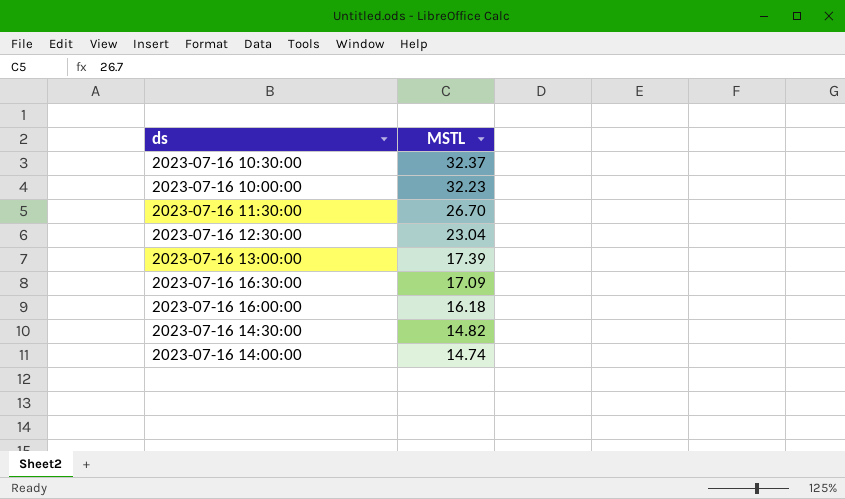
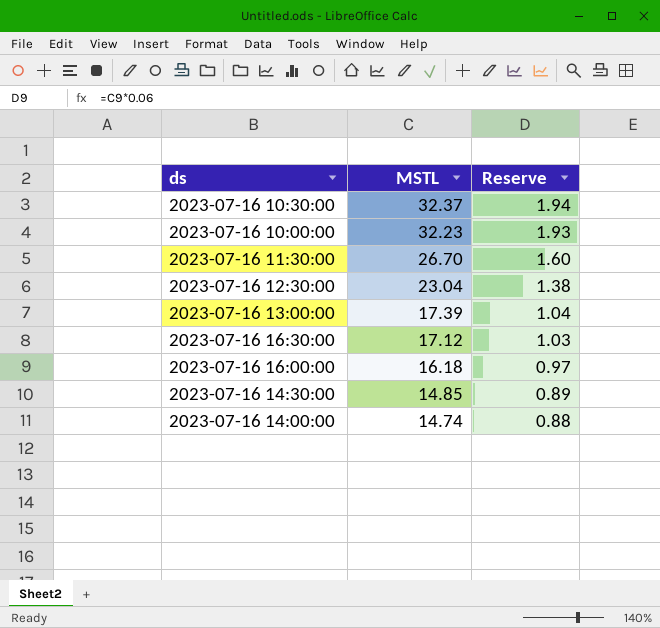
column Reserve | formula: none -> [MSTL] * 0.06
2023-07-16 16:30:00 | MSTL: 17.09 -> 17.12
2023-07-16 14:30:00 | MSTL: 14.82 -> 14.85

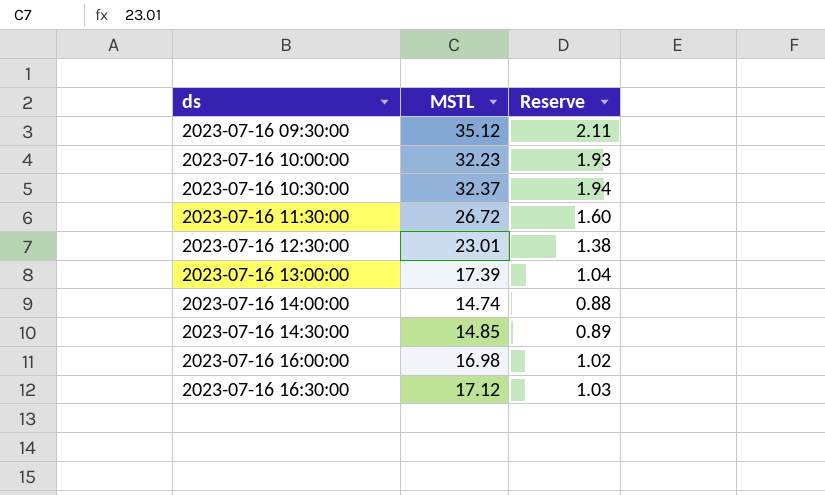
row order: MSTL descending -> ds ascending
row 2023-07-16 09:30:00: none -> 35.12 | 2.11
2023-07-16 11:30:00 | MSTL: 26.70 -> 26.72
2023-07-16 12:30:00 | MSTL: 23.04 -> 23.01
2023-07-16 16:00:00 | MSTL: 16.18 -> 16.98
2023-07-16 16:00:00 | Reserve: 0.97 -> 1.02

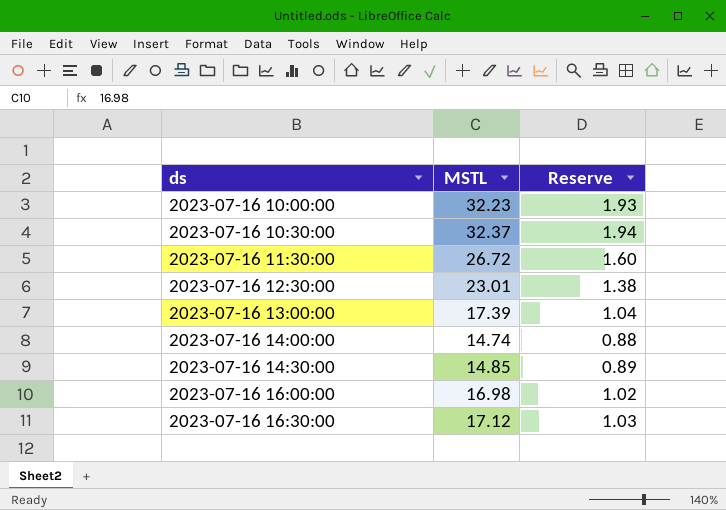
row 2023-07-16 09:30:00: 35.12 | 2.11 -> none

